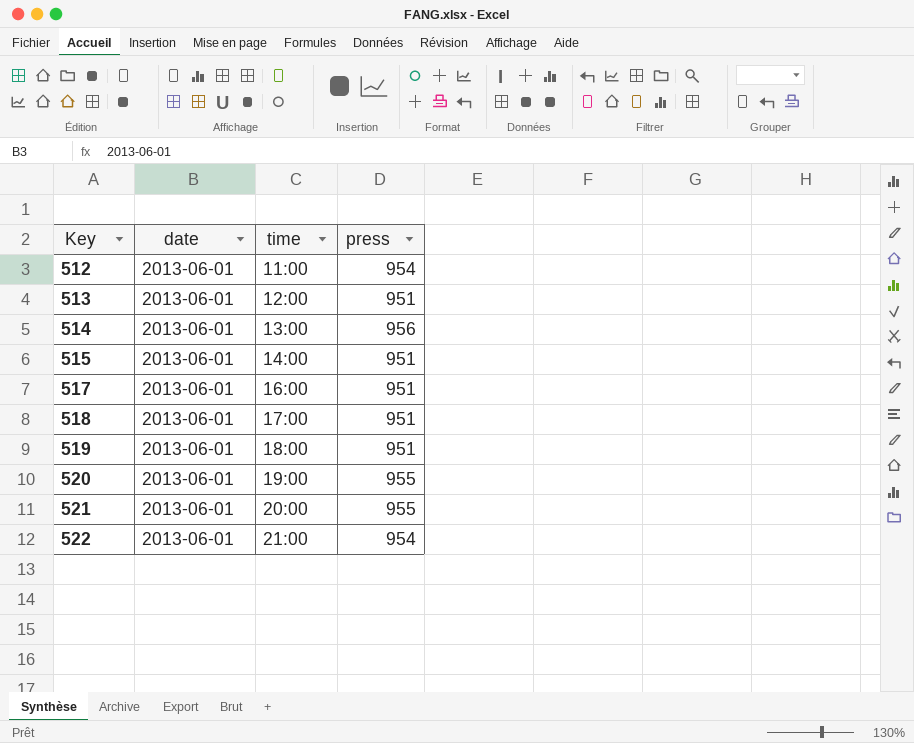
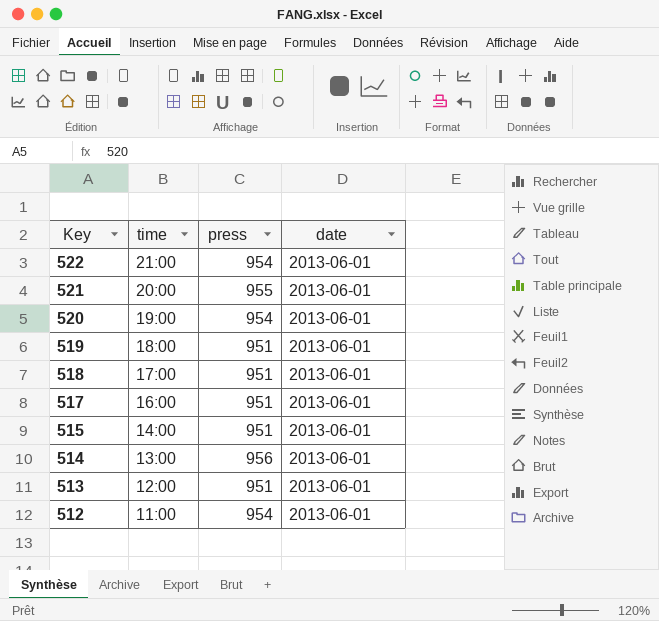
row order: Key ascending -> Key descending
column date | position: 2 -> 4
520 | press: 955 -> 954

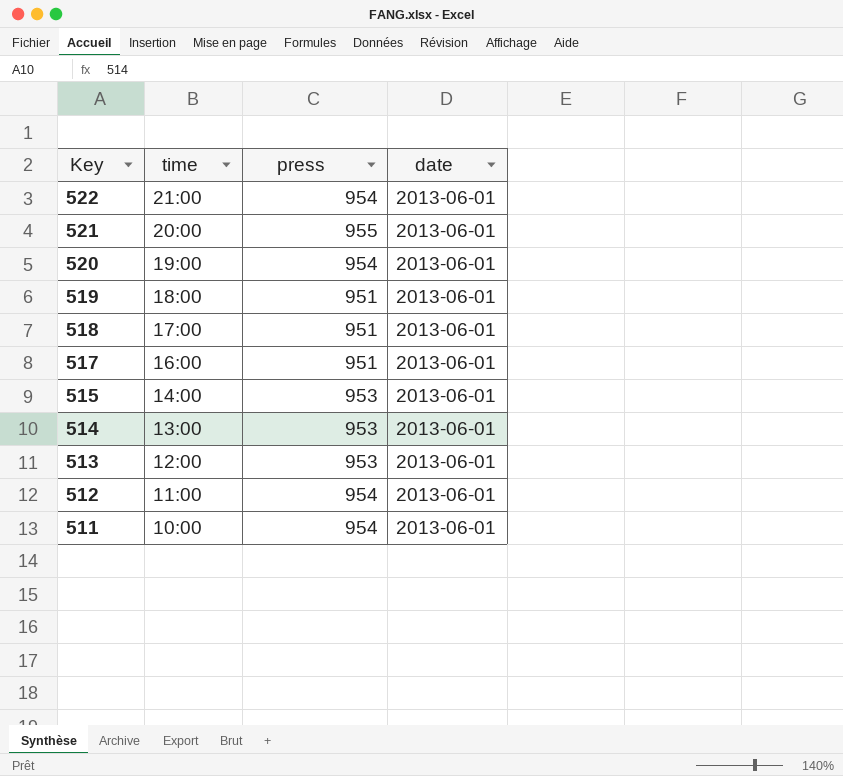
515 | press: 951 -> 953
514 | press: 956 -> 953
513 | press: 951 -> 953
row 511: none -> 10:00 | 954 | 2013-06-01

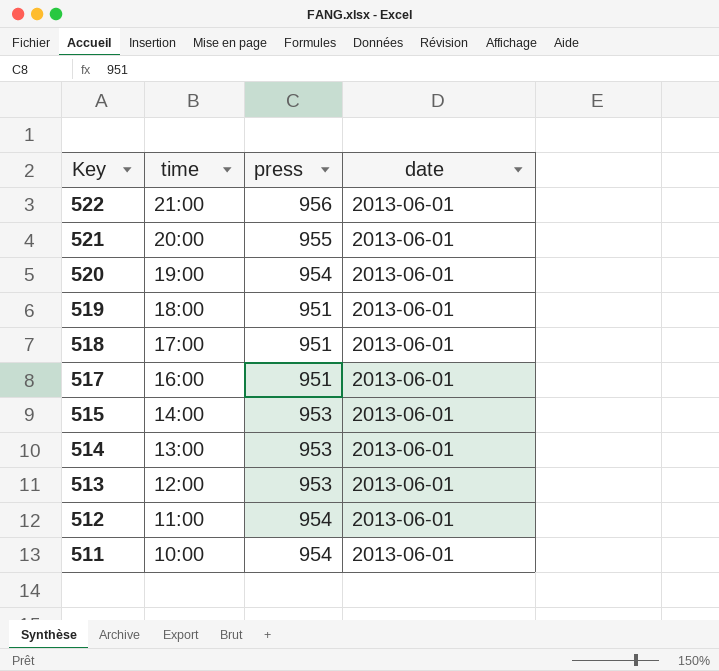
522 | press: 954 -> 956

